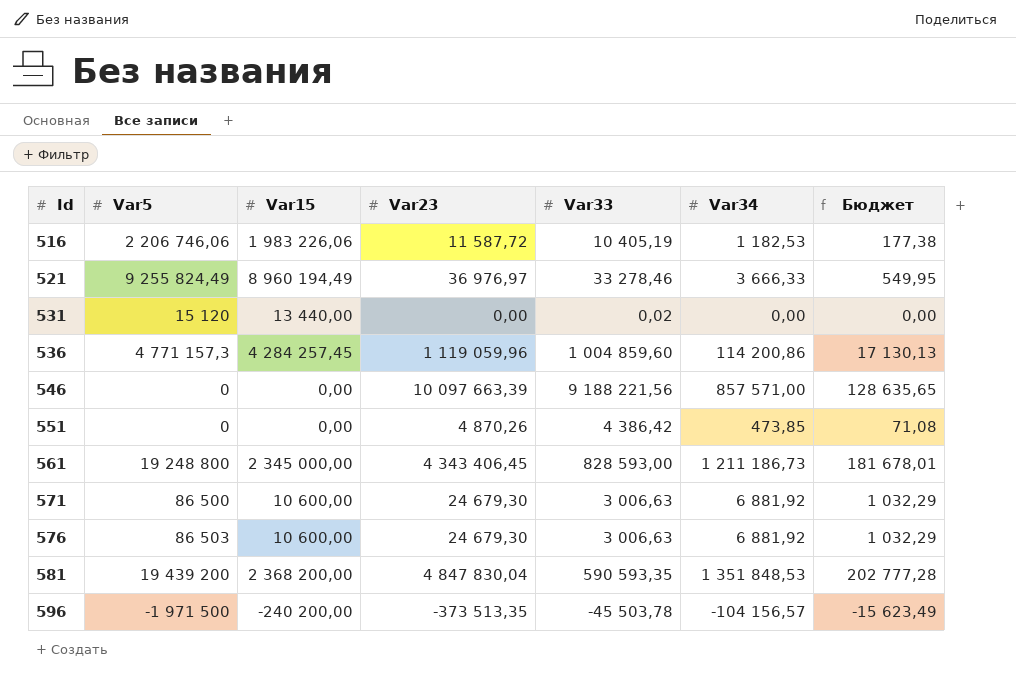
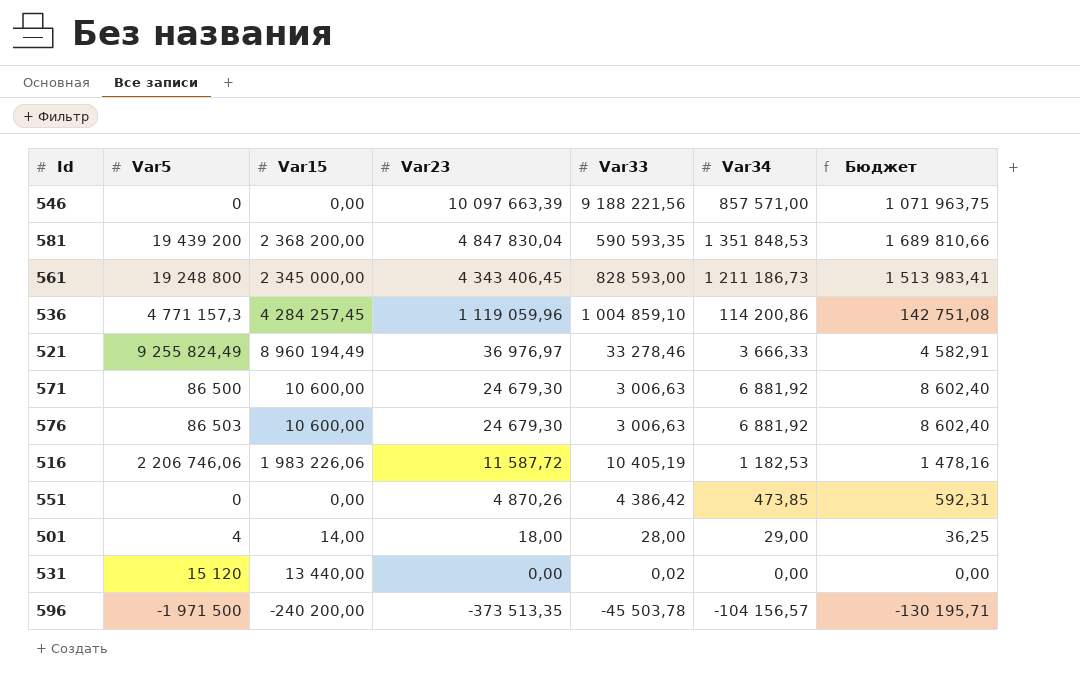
row order: Id ascending -> Var23 descending
column Бюджет | formula: [Var34] * 0,15 -> [Var34] * 1,25
536 | Var33: 1 004 859,60 -> 1 004 859,10
row 501: none -> 4 | 14,00 | 18,00 | 28,00 | 29,00 | 36,25

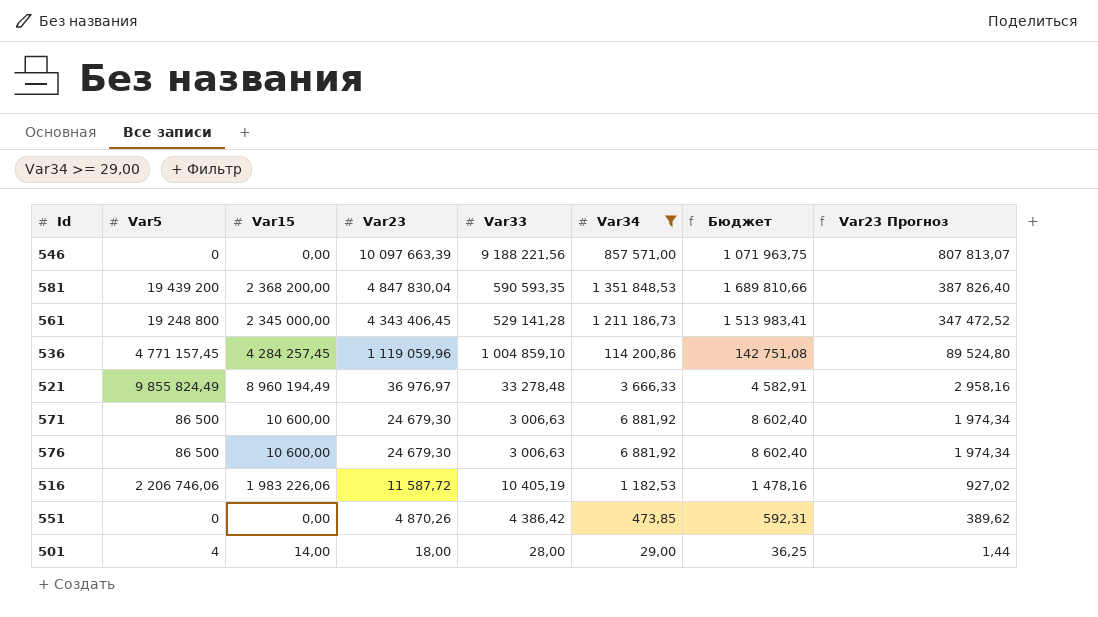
filter: none -> Var34 >= 29,00
column Var23 Прогноз | formula: none -> [Var23] * 0,08
561 | Var33: 828 593,00 -> 529 141,28
536 | Var5: 4 771 157,3 -> 4 771 157,45
521 | Var5: 9 255 824,49 -> 9 855 824,49
521 | Var33: 33 278,46 -> 33 278,48
576 | Var5: 86 503 -> 86 500

